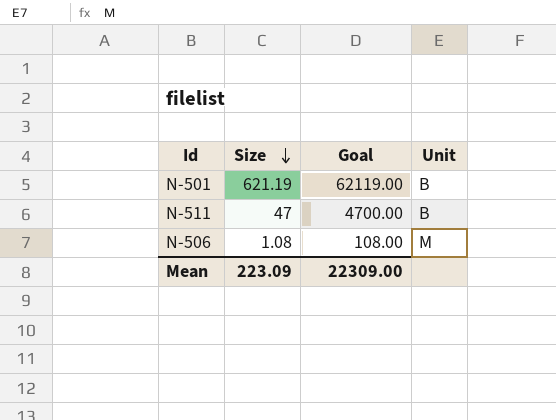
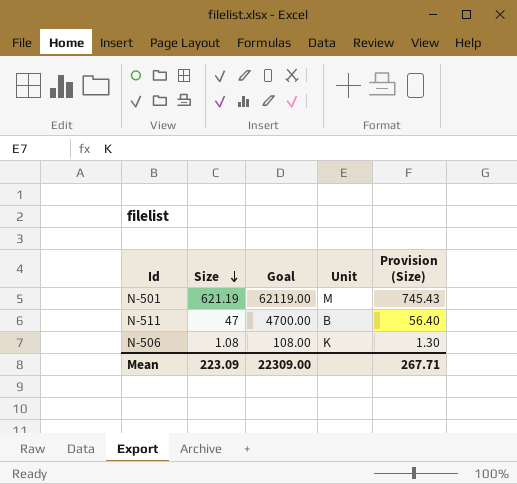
column Provision (Size) | formula: none -> [Size] * 1.2
N-501 | Unit: B -> M
N-506 | Unit: M -> K

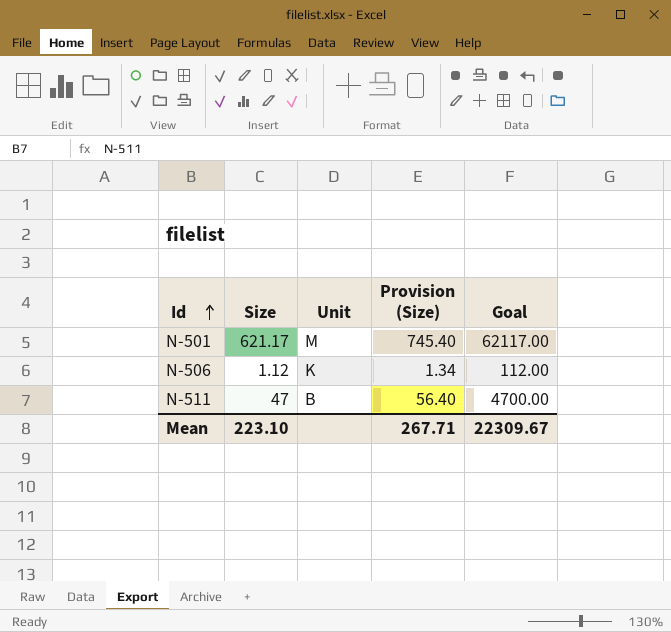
row order: Size descending -> Id ascending
column Goal | position: 3 -> 5
N-501 | Size: 621.19 -> 621.17
N-501 | Provision (Size): 745.43 -> 745.40
N-501 | Goal: 62119.00 -> 62117.00
N-506 | Size: 1.08 -> 1.12
N-506 | Provision (Size): 1.30 -> 1.34
N-506 | Goal: 108.00 -> 112.00
Mean | Size: 223.09 -> 223.10
Mean | Goal: 22309.00 -> 22309.67

